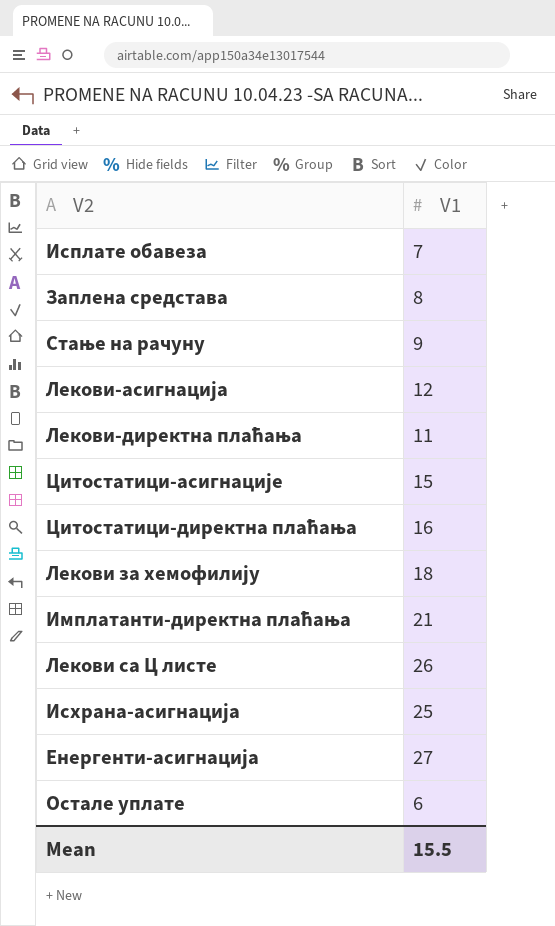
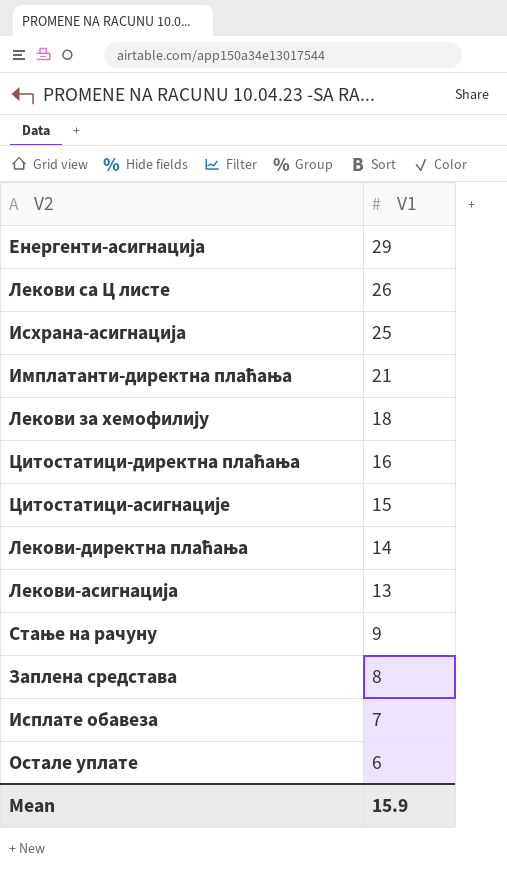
row order: none -> V1 descending
Енергенти-асигнација | V1: 27 -> 29
Лекови-директна плаћања | V1: 11 -> 14
Лекови-асигнација | V1: 12 -> 13
Mean | V1: 15.5 -> 15.9

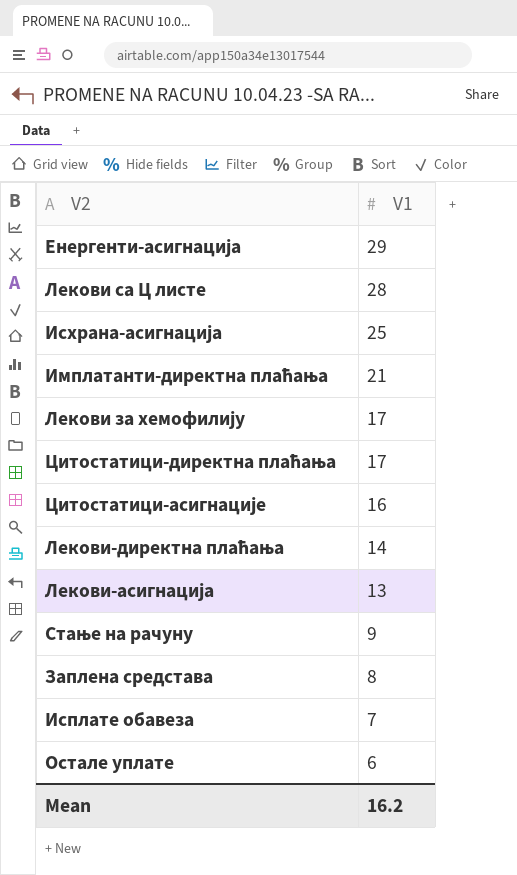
Лекови са Ц листе | V1: 26 -> 28
Лекови за хемофилију | V1: 18 -> 17
Цитостатици-директна плаћања | V1: 16 -> 17
Цитостатици-асигнације | V1: 15 -> 16
Mean | V1: 15.9 -> 16.2

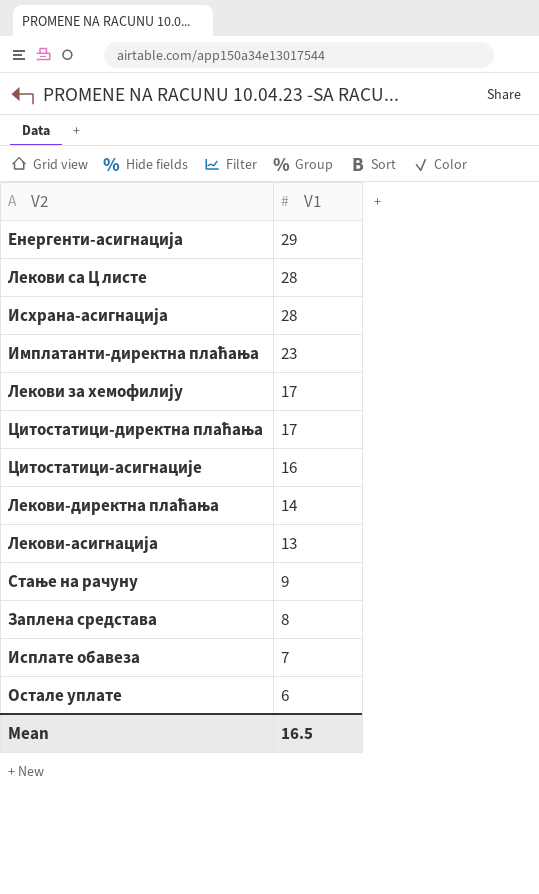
Исхрана-асигнација | V1: 25 -> 28
Имплатанти-директна плаћања | V1: 21 -> 23
Mean | V1: 16.2 -> 16.5

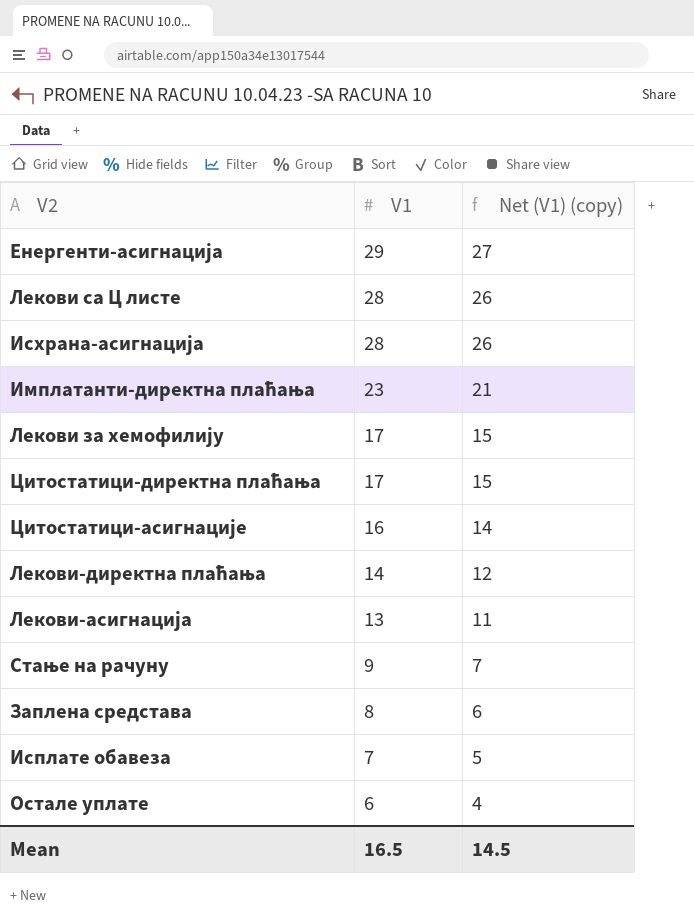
column Net (V1) (copy) | formula: none -> [V1] - 2

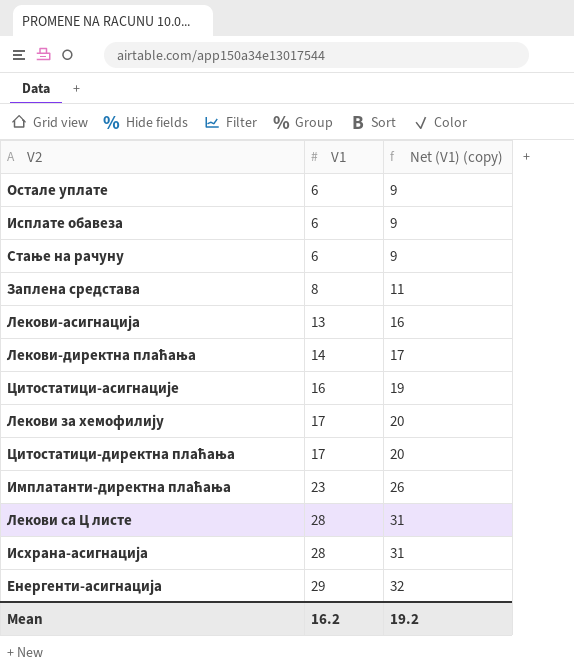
row order: V1 descending -> V1 ascending
column Net (V1) (copy) | formula: [V1] - 2 -> [V1] + 3
Исплате обавеза | V1: 7 -> 6
Стање на рачуну | V1: 9 -> 6
Mean | V1: 16.5 -> 16.2
Mean | Net (V1) (copy): 14.5 -> 19.2

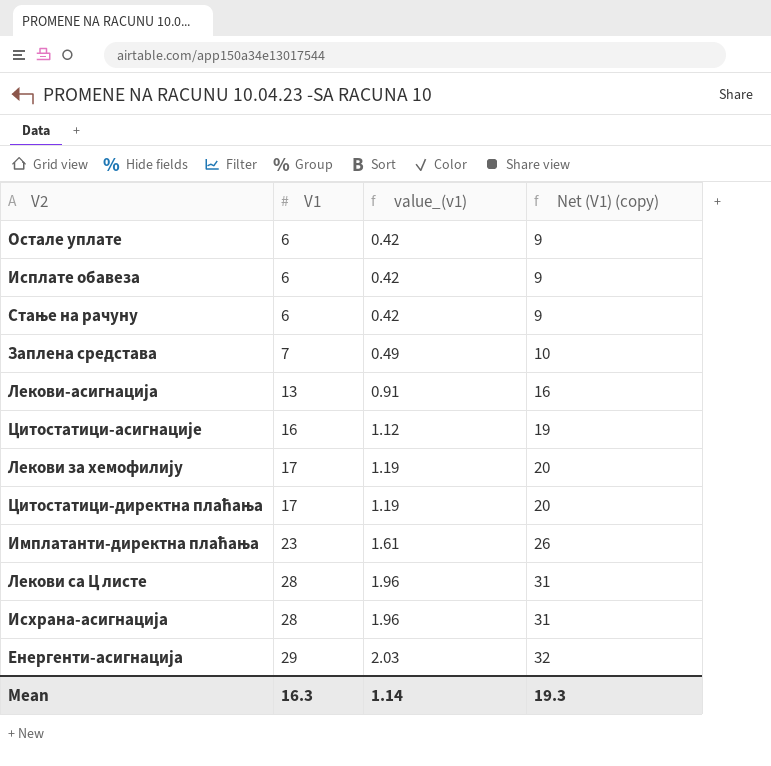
column value_(v1) | formula: none -> [V1] * 0.07
row Лекови-директна плаћања: 14 | 17 -> none
Заплена средстава | V1: 8 -> 7
Заплена средстава | Net (V1) (copy): 11 -> 10
Mean | V1: 16.2 -> 16.3
Mean | Net (V1) (copy): 19.2 -> 19.3

